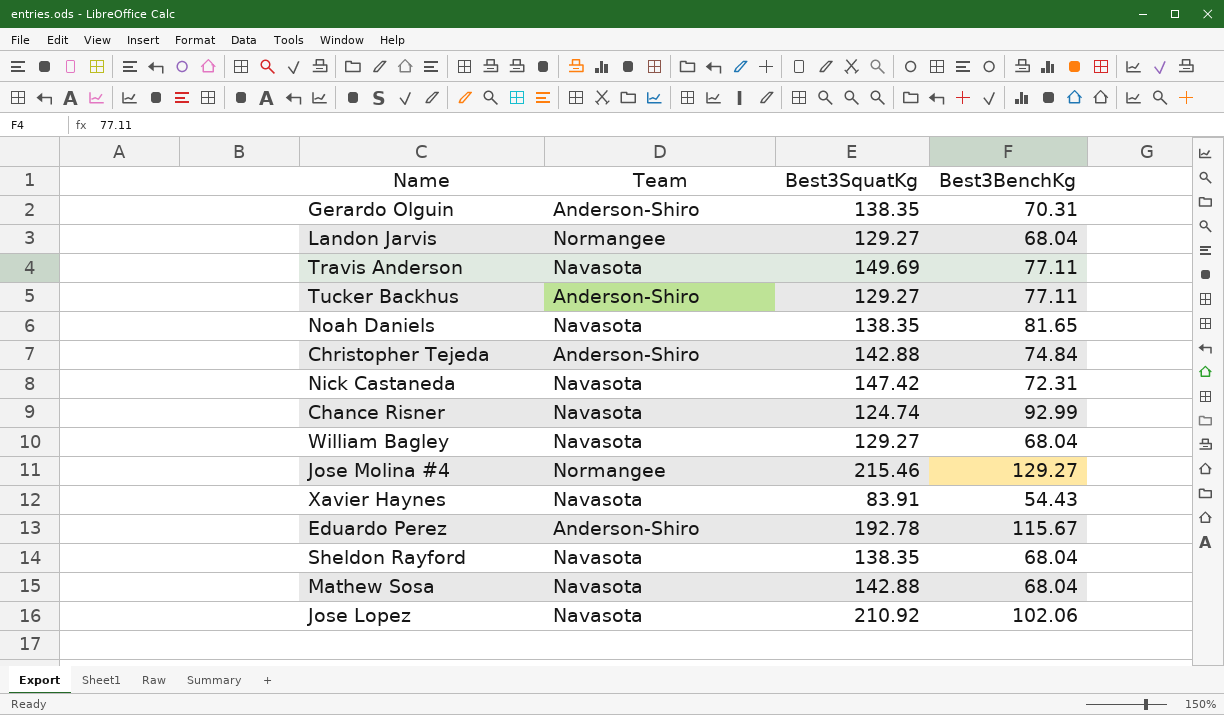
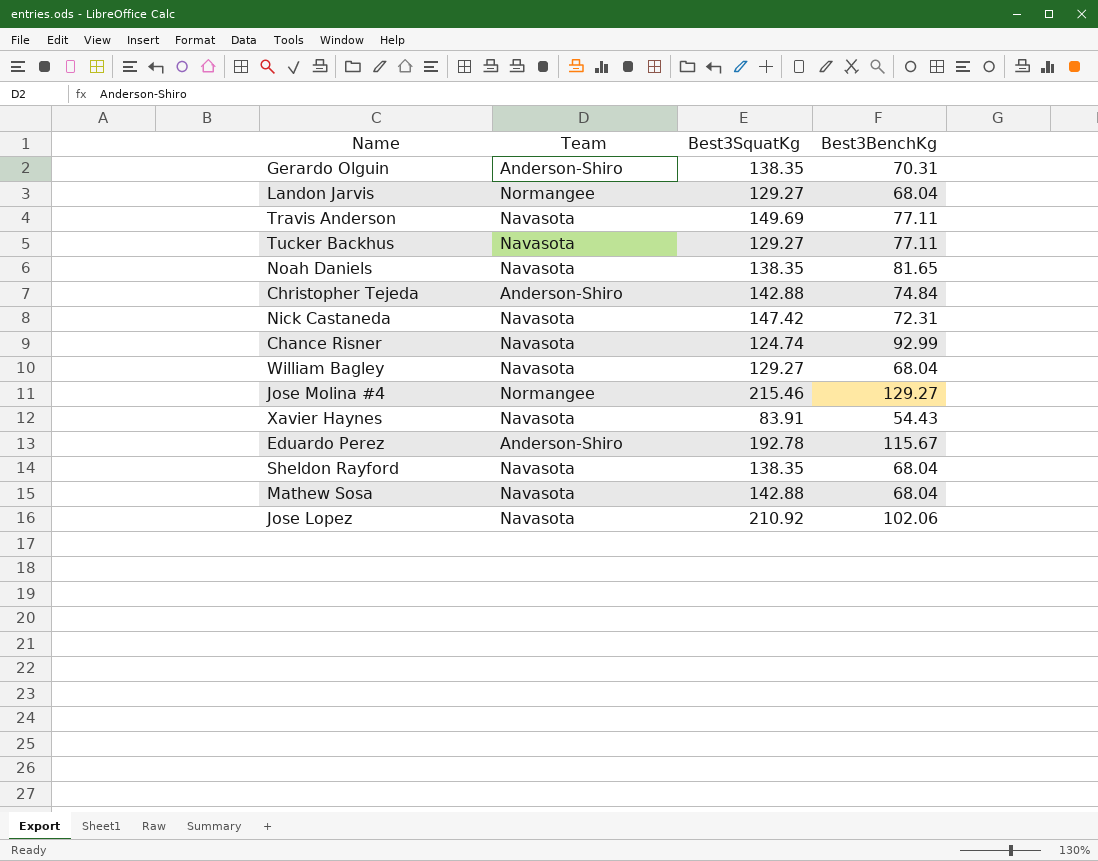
Tucker Backhus | Team: Anderson-Shiro -> Navasota

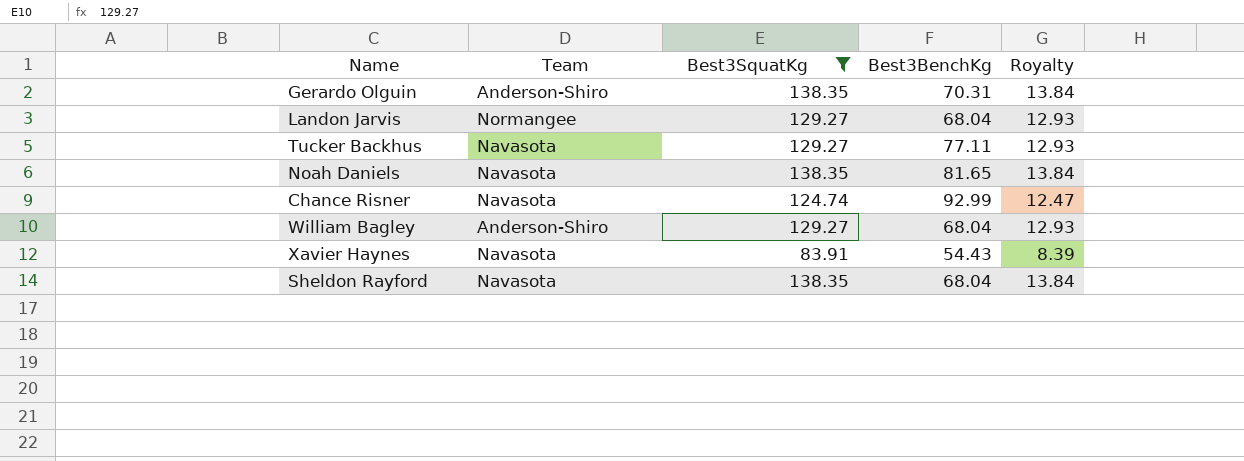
filter: none -> Best3SquatKg <= 138.35
column Royalty | formula: none -> [Best3SquatKg] * 0.1
William Bagley | Team: Navasota -> Anderson-Shiro

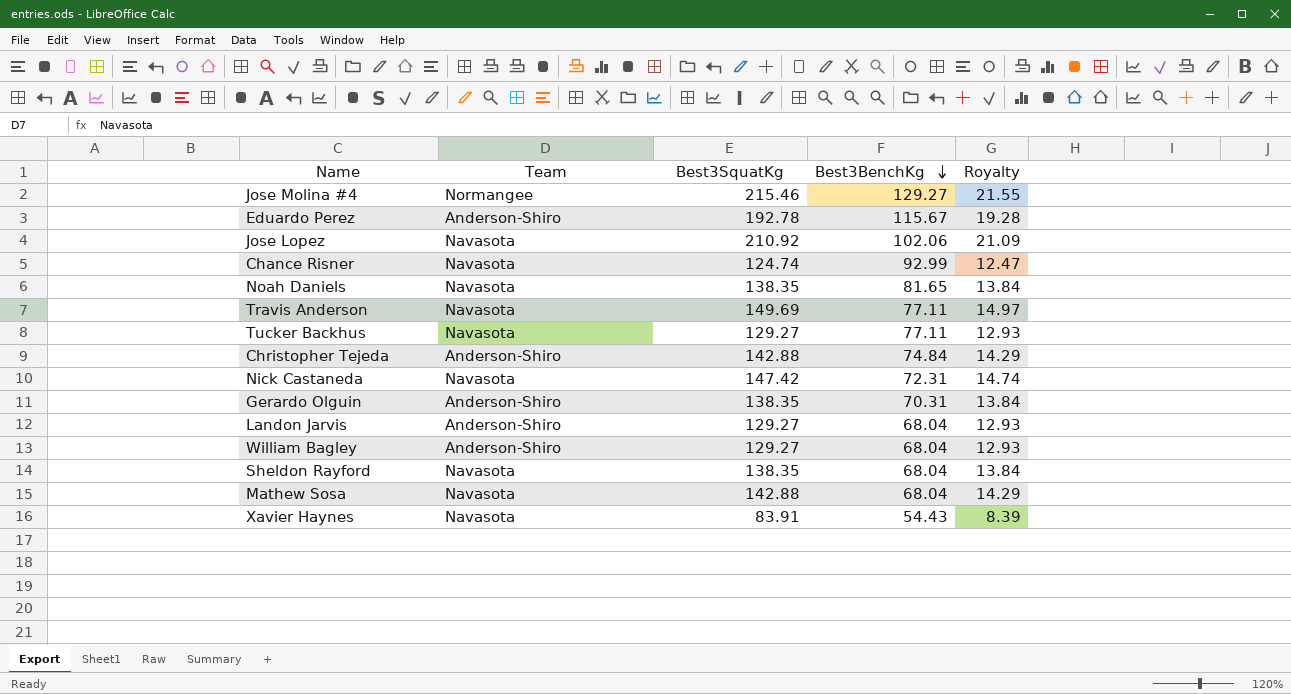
filter: Best3SquatKg <= 138.35 -> none
row order: none -> Best3BenchKg descending
Landon Jarvis | Team: Normangee -> Anderson-Shiro

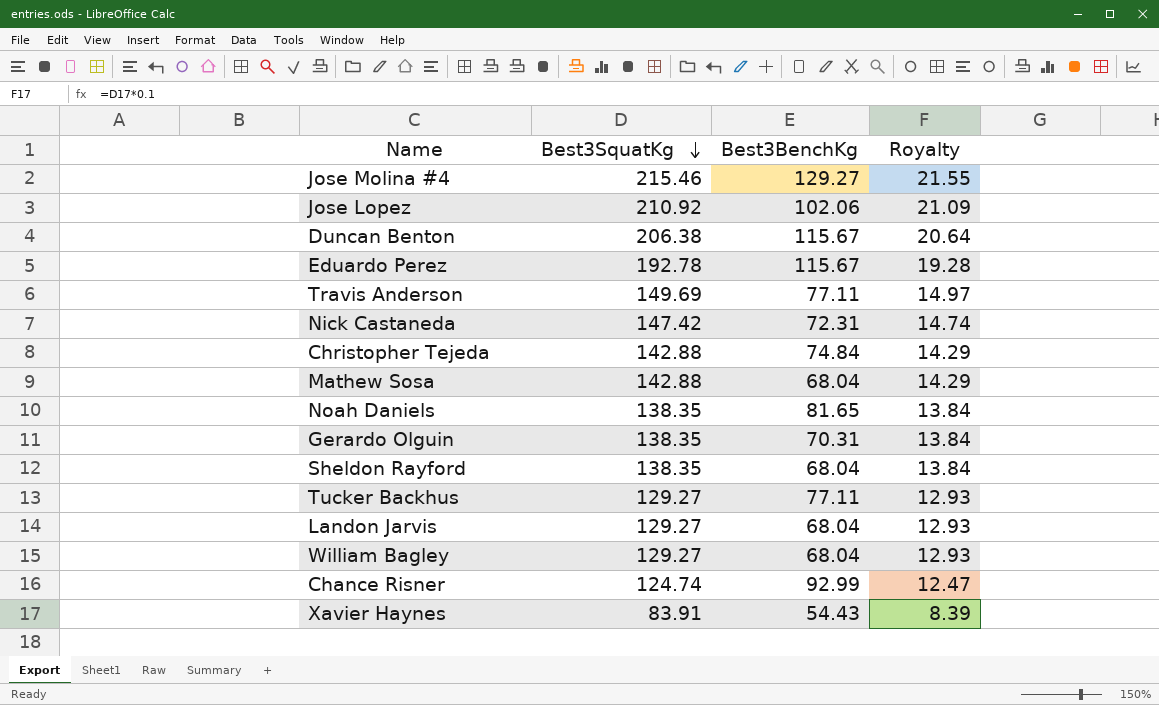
row order: Best3BenchKg descending -> Best3SquatKg descending
column Team | position: 2 -> none
row Duncan Benton: none -> 206.38 | 115.67 | 20.64

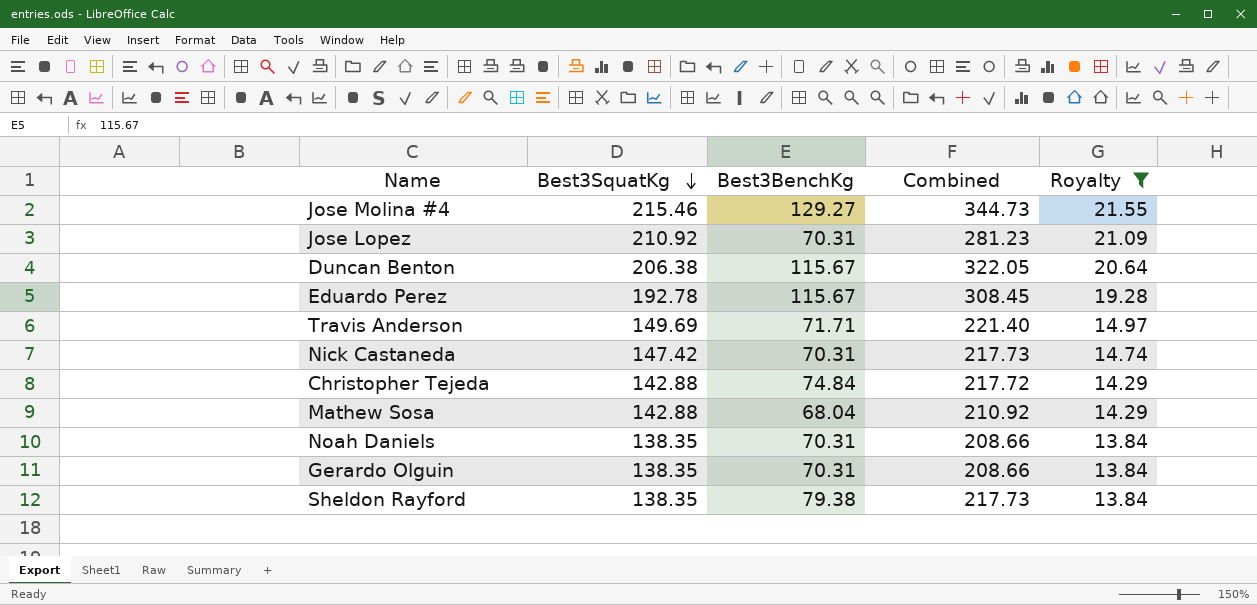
filter: none -> Royalty >= 13.84
column Combined | formula: none -> [Best3SquatKg] + [Best3BenchKg]
Jose Lopez | Best3BenchKg: 102.06 -> 70.31
Travis Anderson | Best3BenchKg: 77.11 -> 71.71
Nick Castaneda | Best3BenchKg: 72.31 -> 70.31
Noah Daniels | Best3BenchKg: 81.65 -> 70.31
Sheldon Rayford | Best3BenchKg: 68.04 -> 79.38

